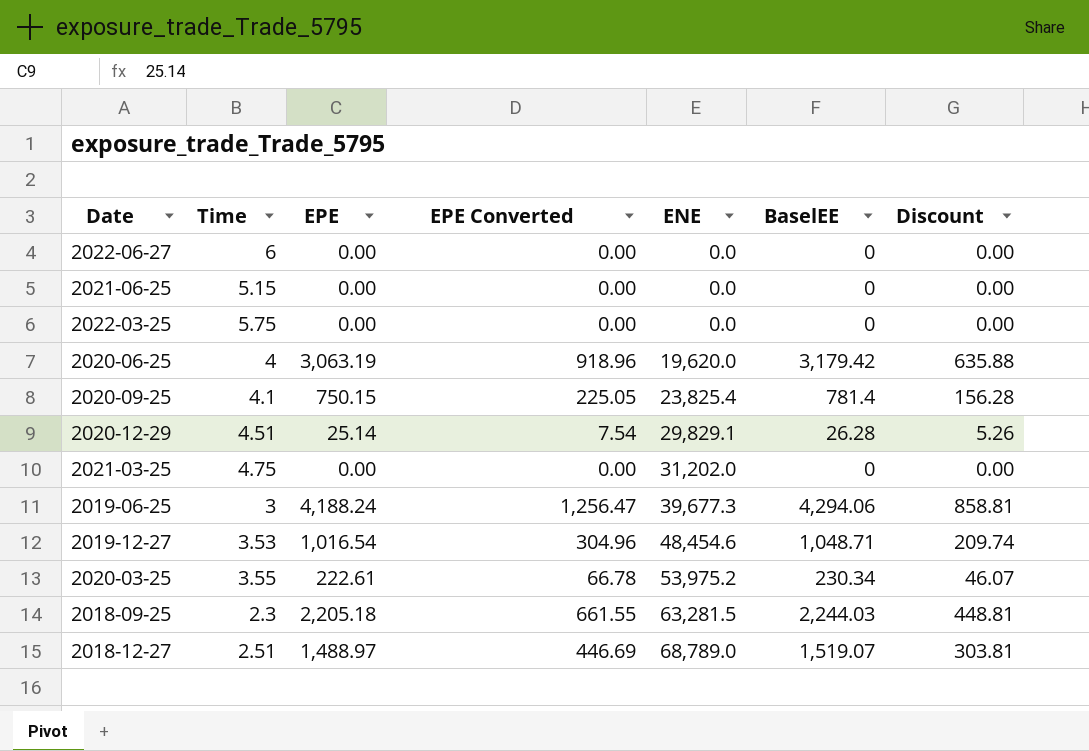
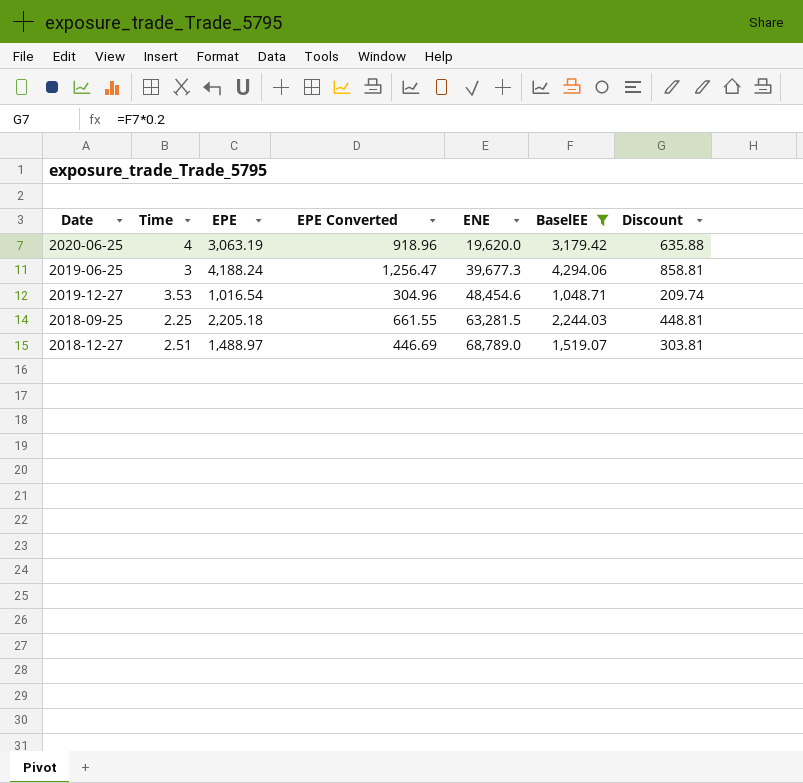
filter: none -> BaselEE >= 1,048.71
2018-09-25 | Time: 2.3 -> 2.25

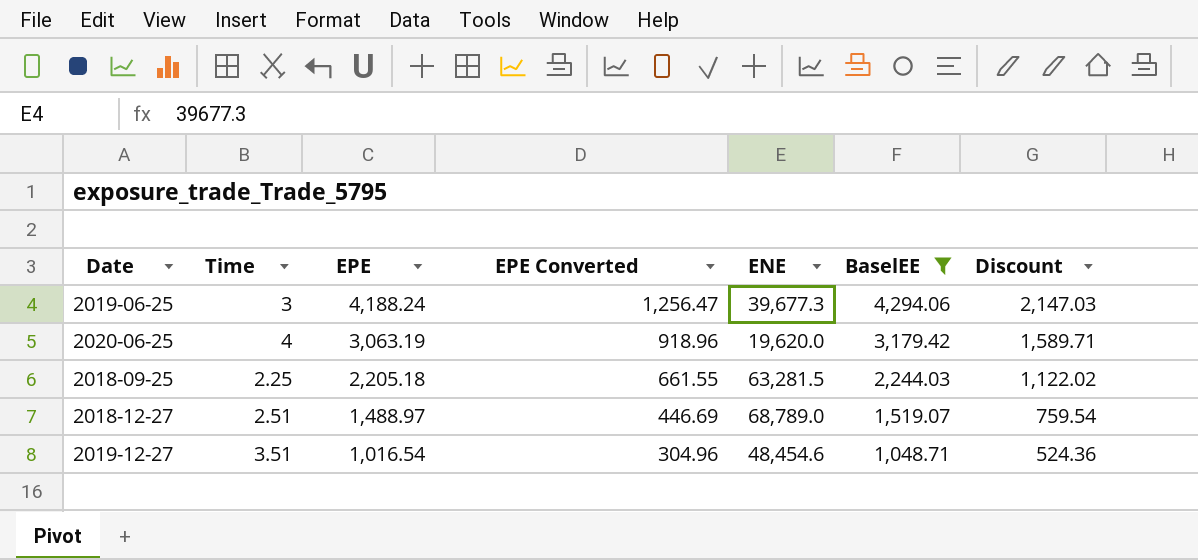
row order: ENE ascending -> EPE descending
column Discount | formula: [BaselEE] * 0.2 -> [BaselEE] * 0.5
2019-12-27 | Time: 3.53 -> 3.51

